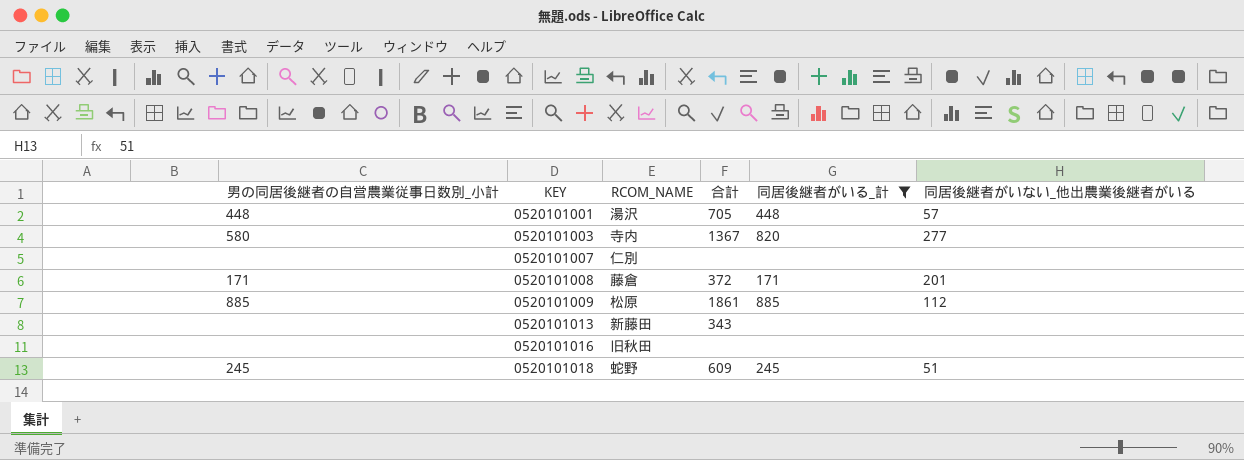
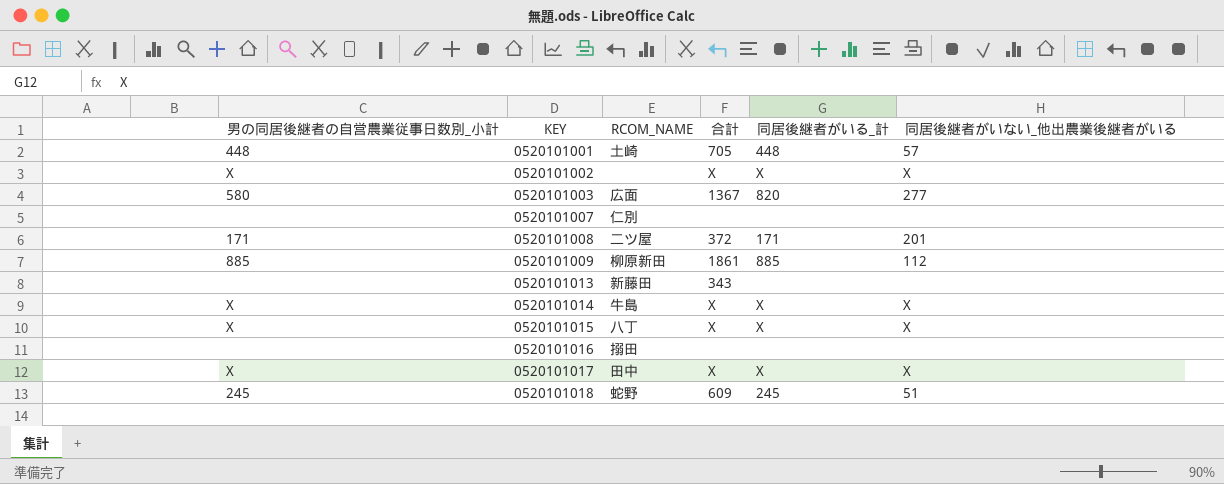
filter: 同居後継者がいる_計 != X -> none
0520101001 | RCOM_NAME: 湯沢 -> 土崎
0520101003 | RCOM_NAME: 寺内 -> 広面
0520101008 | RCOM_NAME: 藤倉 -> 二ツ屋
0520101009 | RCOM_NAME: 松原 -> 柳原新田
0520101016 | RCOM_NAME: 旧秋田 -> 搦田

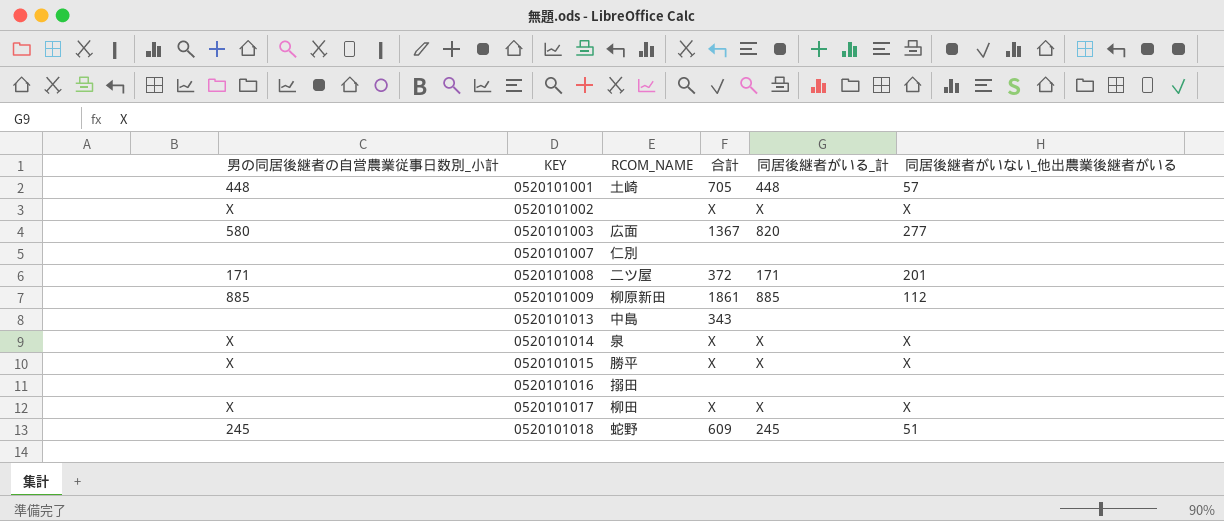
0520101013 | RCOM_NAME: 新藤田 -> 中島
0520101014 | RCOM_NAME: 牛島 -> 泉
0520101015 | RCOM_NAME: 八丁 -> 勝平
0520101017 | RCOM_NAME: 田中 -> 柳田

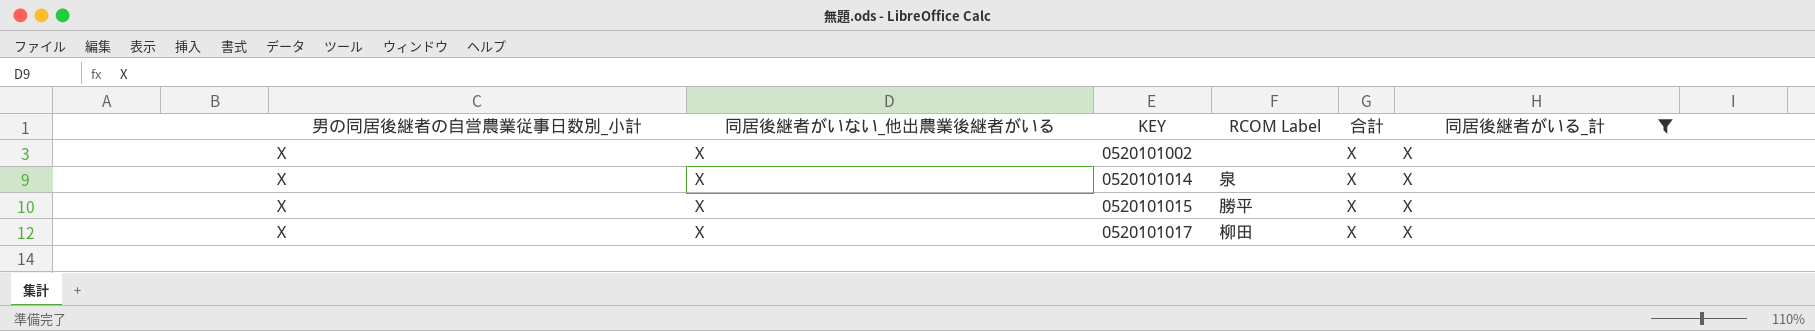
filter: none -> 同居後継者がいる_計 = X
column 同居後継者がいない_他出農業後継者がいる | position: 6 -> 2
column name: RCOM_NAME -> RCOM Label

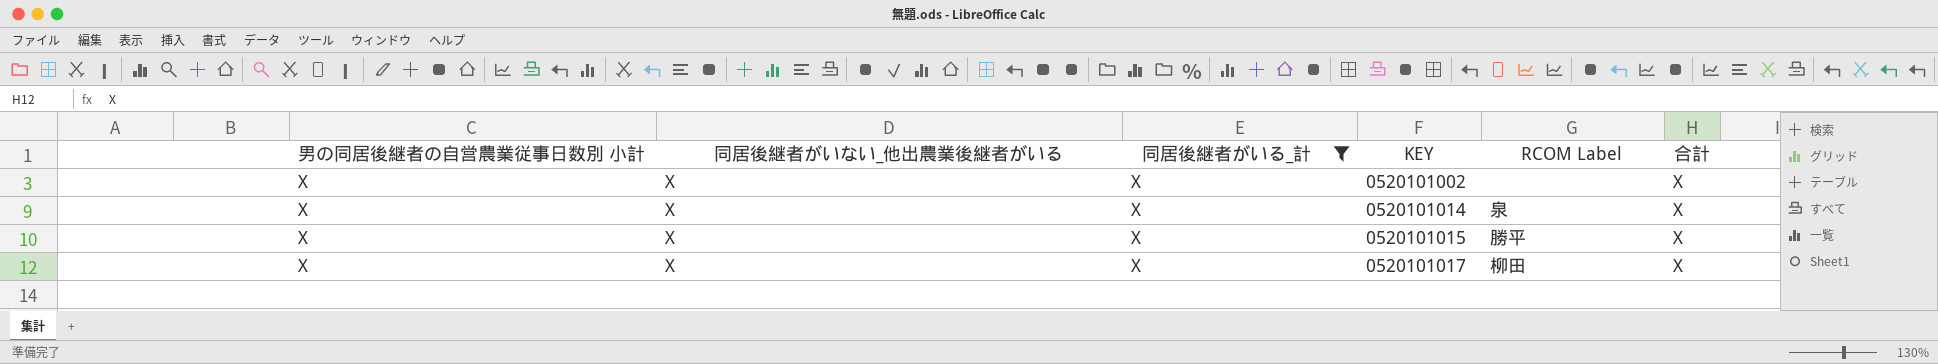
column name: 男の同居後継者の自営農業従事日数別_小計 -> 男の同居後継者の自営農業従事日数別 小計
column 同居後継者がいる_計 | position: 6 -> 3

